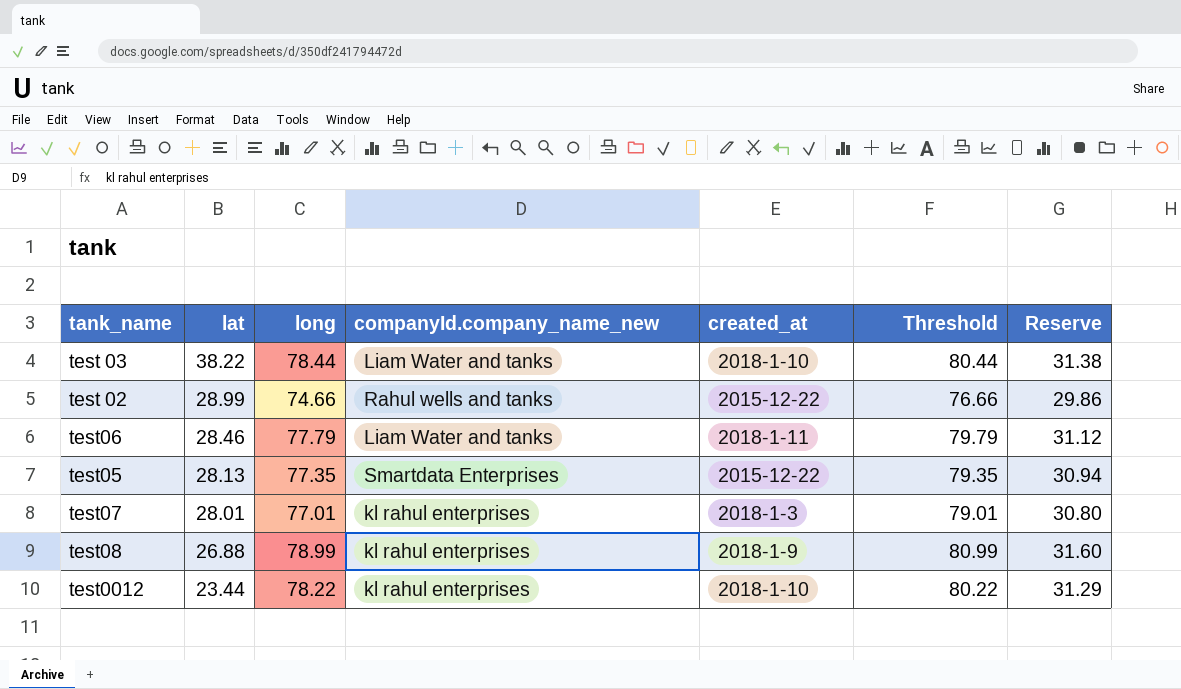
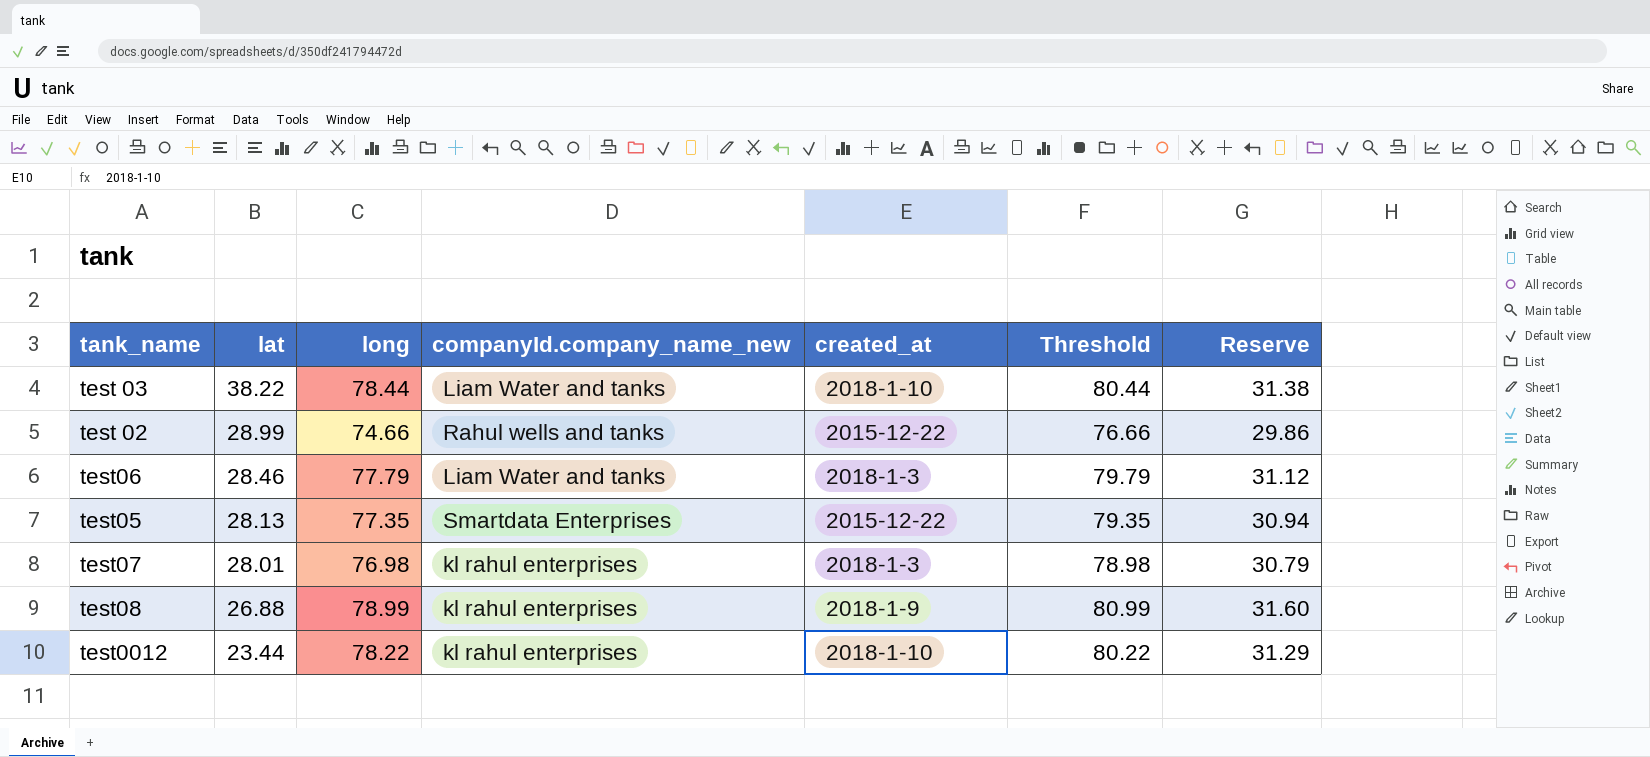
test06 | created_at: 2018-1-11 -> 2018-1-3
test07 | long: 77.01 -> 76.98
test07 | Threshold: 79.01 -> 78.98
test07 | Reserve: 30.80 -> 30.79

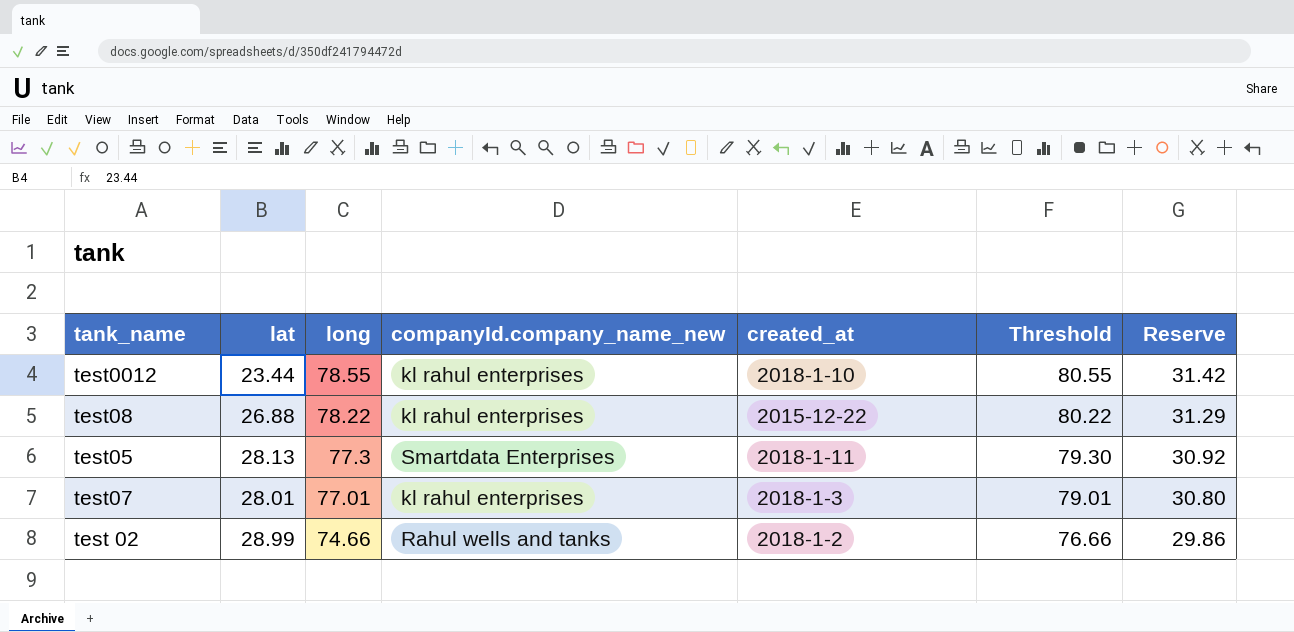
row order: lat descending -> long descending
row test 03: 38.22 | 78.44 | Liam Water and tanks | 2018-1-10 | 80.44 | 31.38 -> none
row test06: 28.46 | 77.79 | Liam Water and tanks | 2018-1-3 | 79.79 | 31.12 -> none
test0012 | long: 78.22 -> 78.55
test0012 | Threshold: 80.22 -> 80.55
test0012 | Reserve: 31.29 -> 31.42
test08 | long: 78.99 -> 78.22
test08 | created_at: 2018-1-9 -> 2015-12-22
test08 | Threshold: 80.99 -> 80.22
test08 | Reserve: 31.60 -> 31.29
test05 | long: 77.35 -> 77.3
test05 | created_at: 2015-12-22 -> 2018-1-11
test05 | Threshold: 79.35 -> 79.30
test05 | Reserve: 30.94 -> 30.92
test07 | long: 76.98 -> 77.01
test07 | Threshold: 78.98 -> 79.01
test07 | Reserve: 30.79 -> 30.80
test 02 | created_at: 2015-12-22 -> 2018-1-2

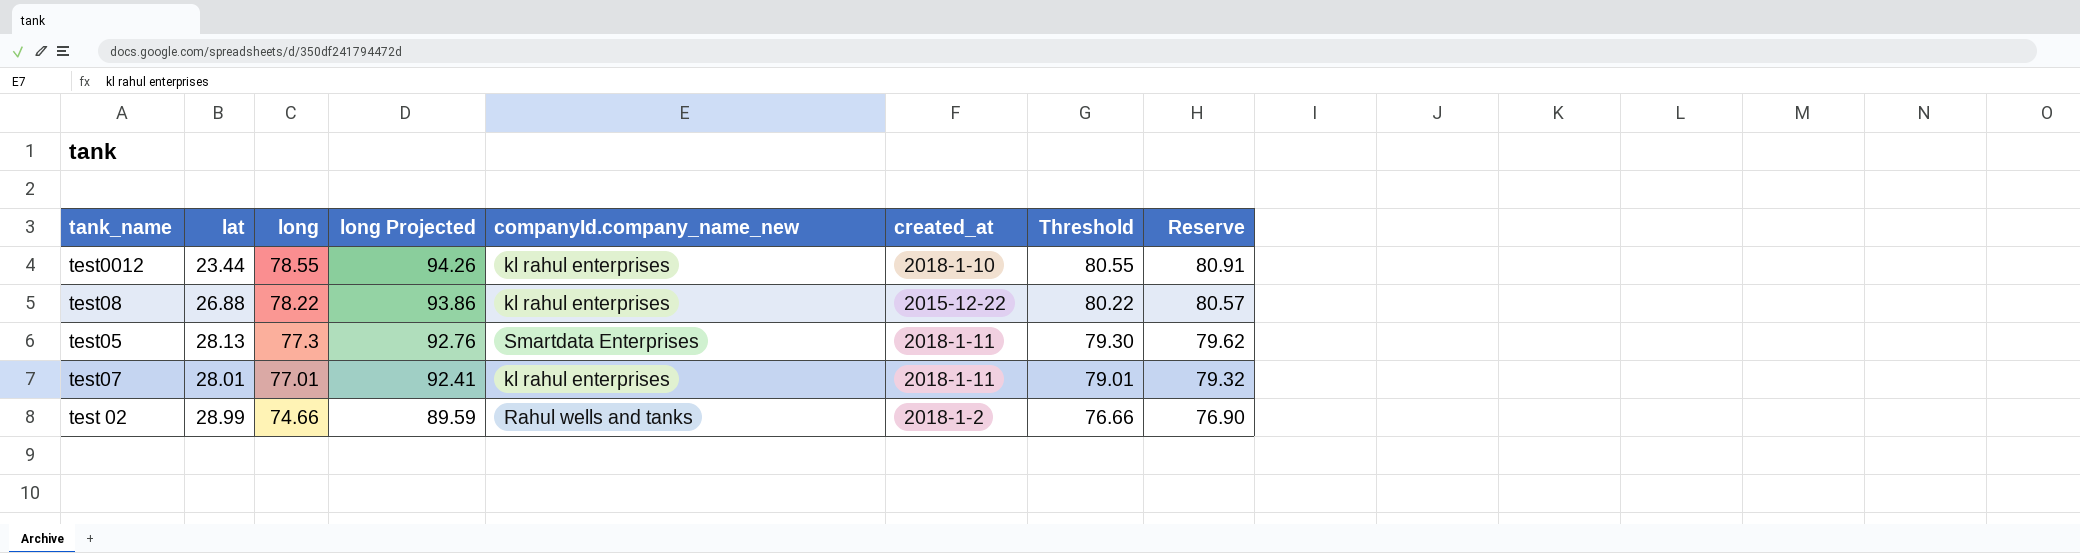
column long Projected | formula: none -> [long] * 1.2
column Reserve | formula: [long] * 0.4 -> [long] * 1.03
test07 | created_at: 2018-1-3 -> 2018-1-11

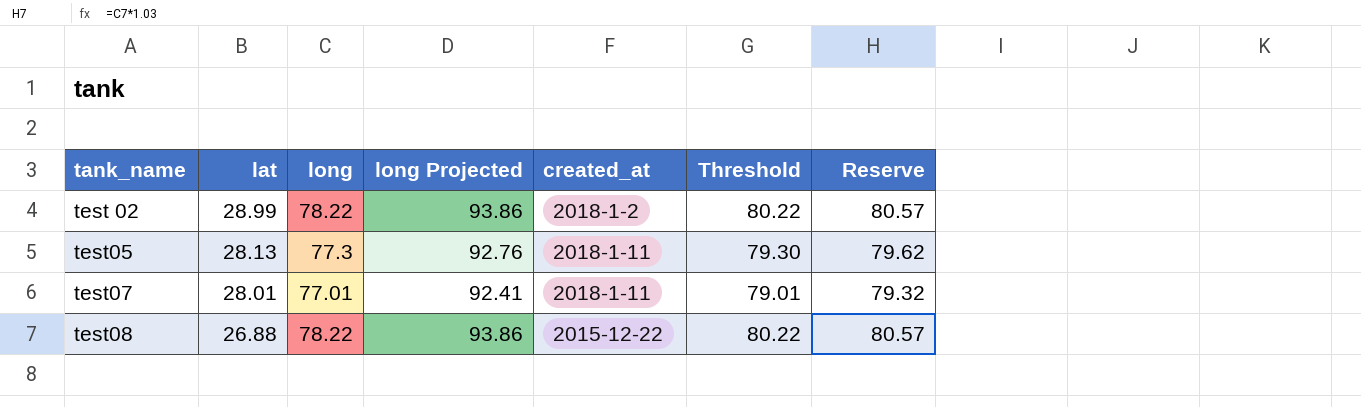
row order: long descending -> lat descending
column companyId.company_name_new | position: 5 -> none
row test0012: 23.44 | 78.55 | 94.26 | kl rahul enterprises | 2018-1-10 | 80.55 | 80.91 -> none
test 02 | long: 74.66 -> 78.22
test 02 | long Projected: 89.59 -> 93.86
test 02 | Threshold: 76.66 -> 80.22
test 02 | Reserve: 76.90 -> 80.57

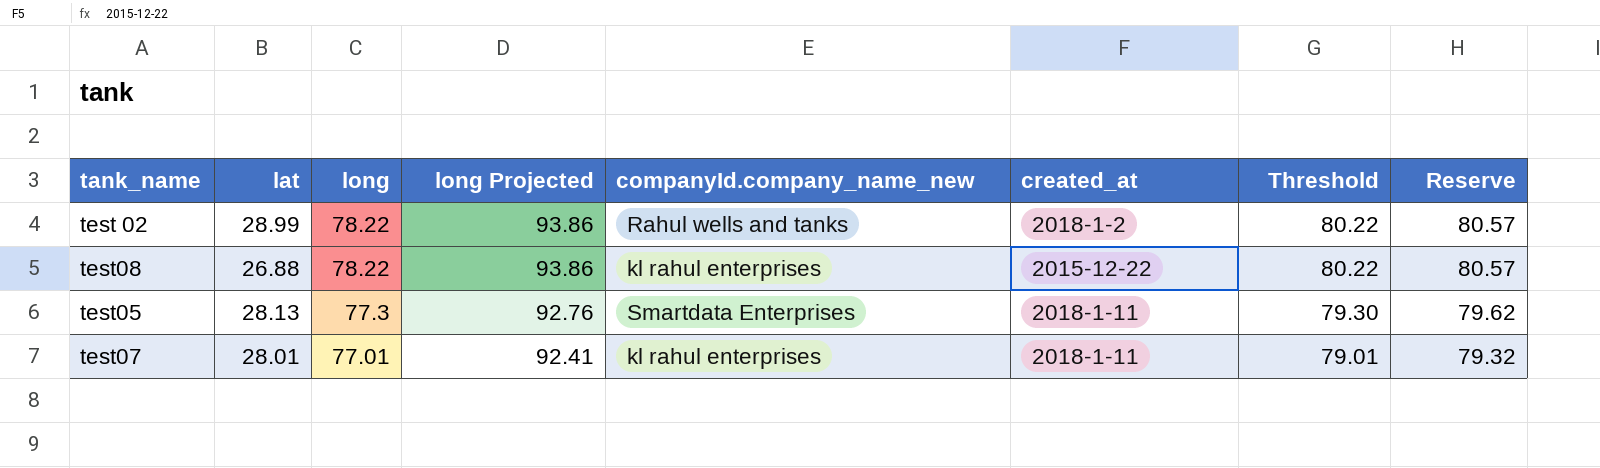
row order: lat descending -> long descending
column companyId.company_name_new | position: none -> 5

